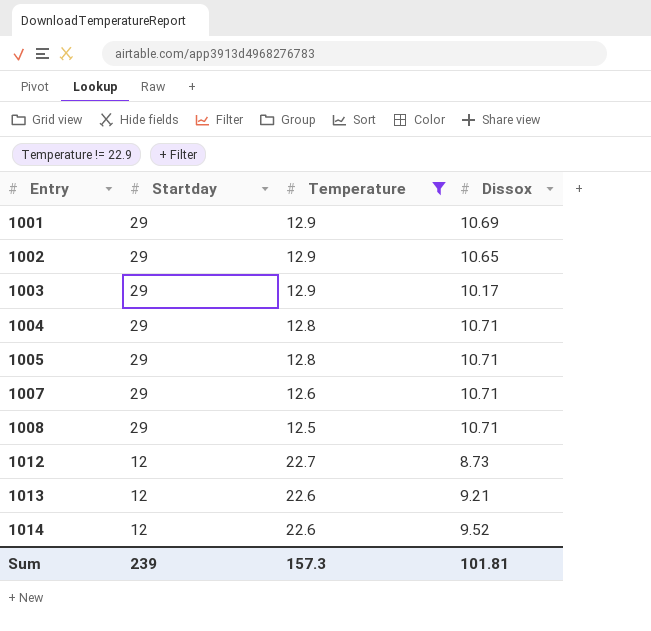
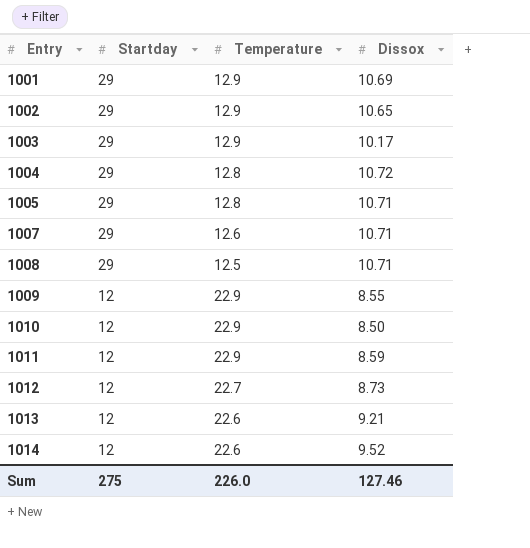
filter: Temperature != 22.9 -> none
1004 | Dissox: 10.71 -> 10.72
Sum | Startday: 239 -> 275
Sum | Temperature: 157.3 -> 226.0
Sum | Dissox: 101.81 -> 127.46

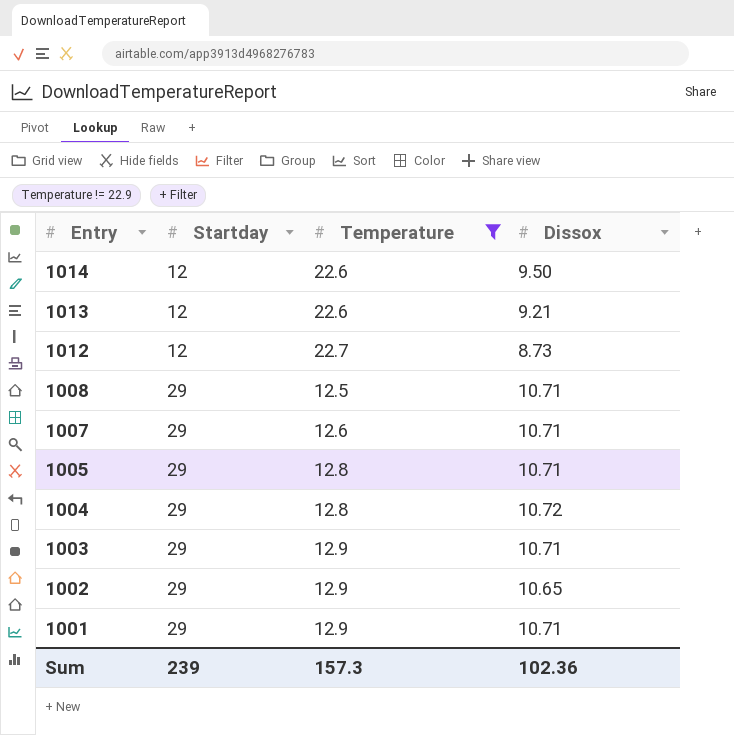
filter: none -> Temperature != 22.9
row order: Entry ascending -> Entry descending
1014 | Dissox: 9.52 -> 9.50
1003 | Dissox: 10.17 -> 10.71
1001 | Dissox: 10.69 -> 10.71
Sum | Startday: 275 -> 239
Sum | Temperature: 226.0 -> 157.3
Sum | Dissox: 127.46 -> 102.36

